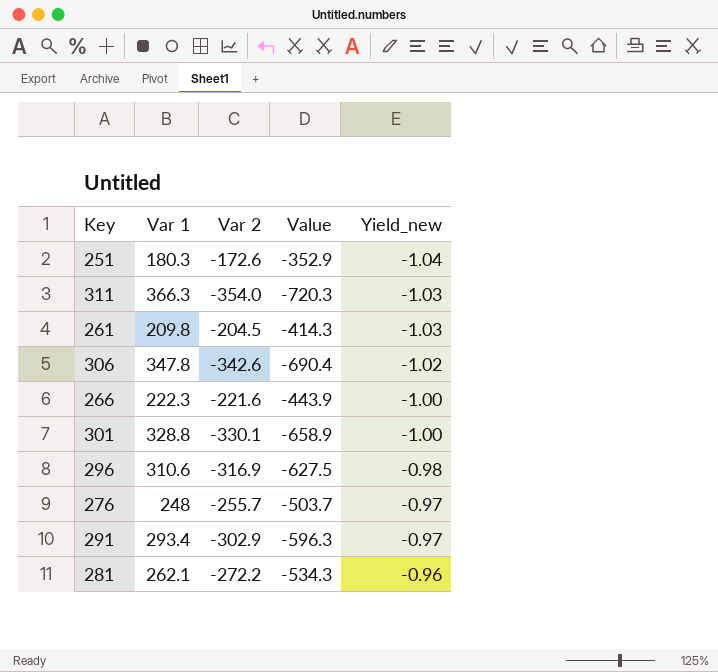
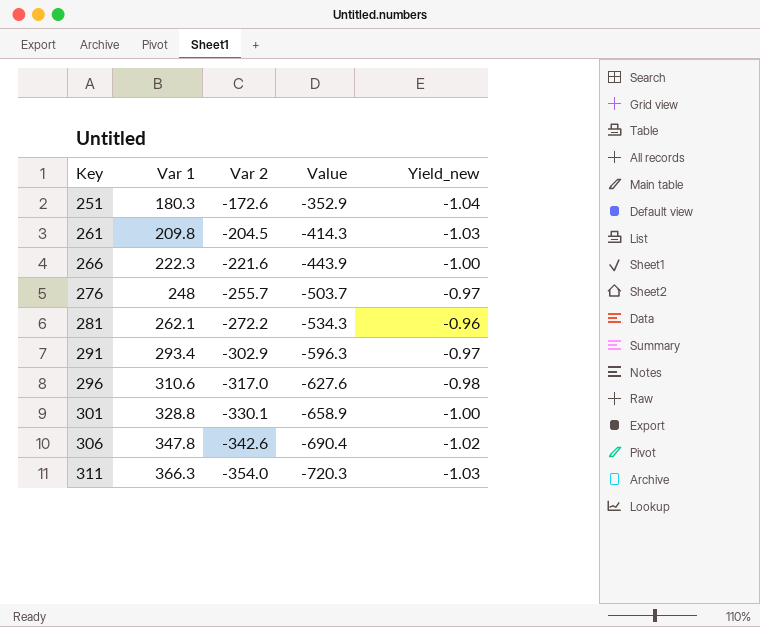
row order: Yield_new ascending -> Key ascending
296 | Var 2: -316.9 -> -317.0
296 | Value: -627.5 -> -627.6

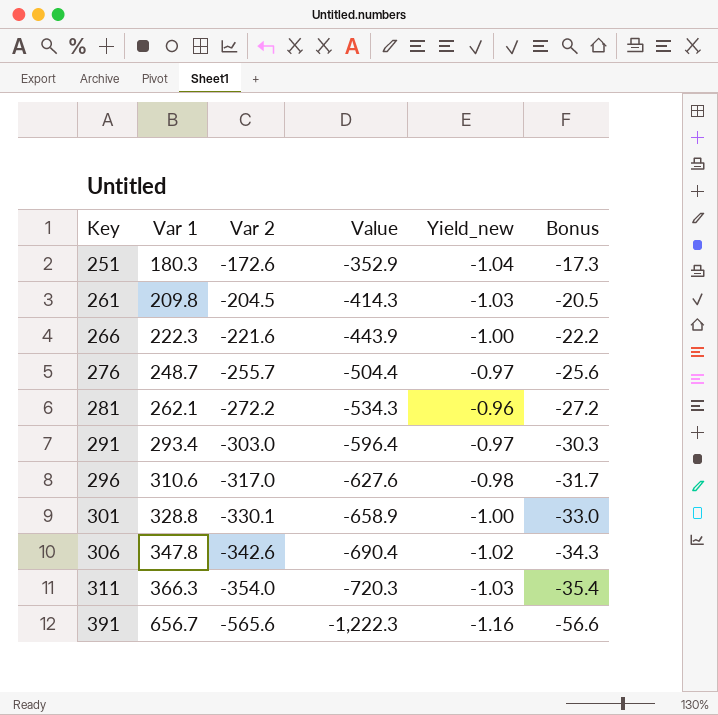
column Bonus | formula: none -> [Var 2] * 0.1
276 | Var 1: 248 -> 248.7
276 | Value: -503.7 -> -504.4
291 | Var 2: -302.9 -> -303.0
291 | Value: -596.3 -> -596.4
row 391: none -> 656.7 | -565.6 | -1,222.3 | -1.16 | -56.6

